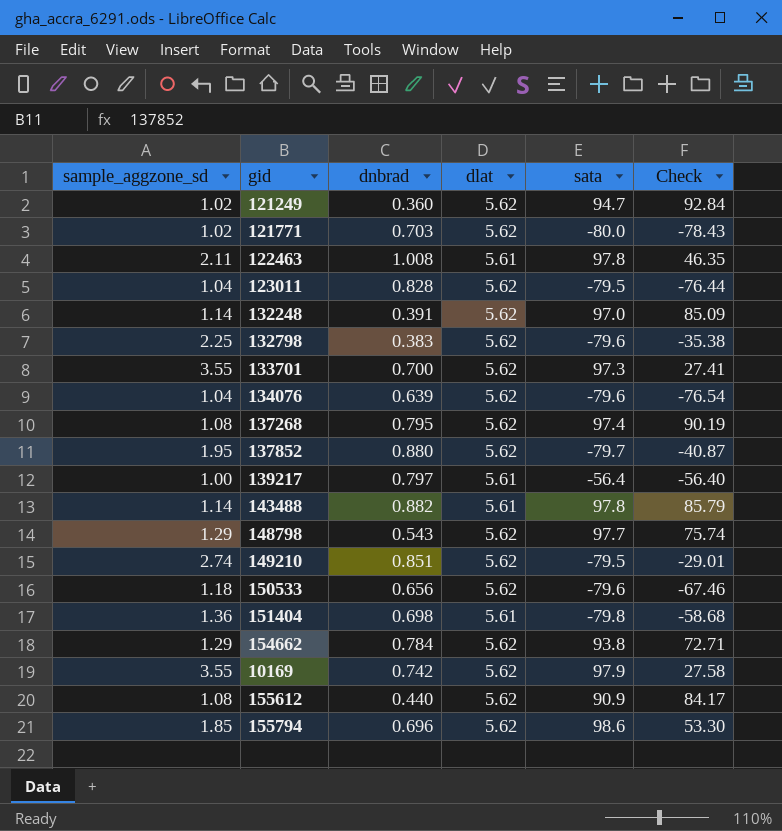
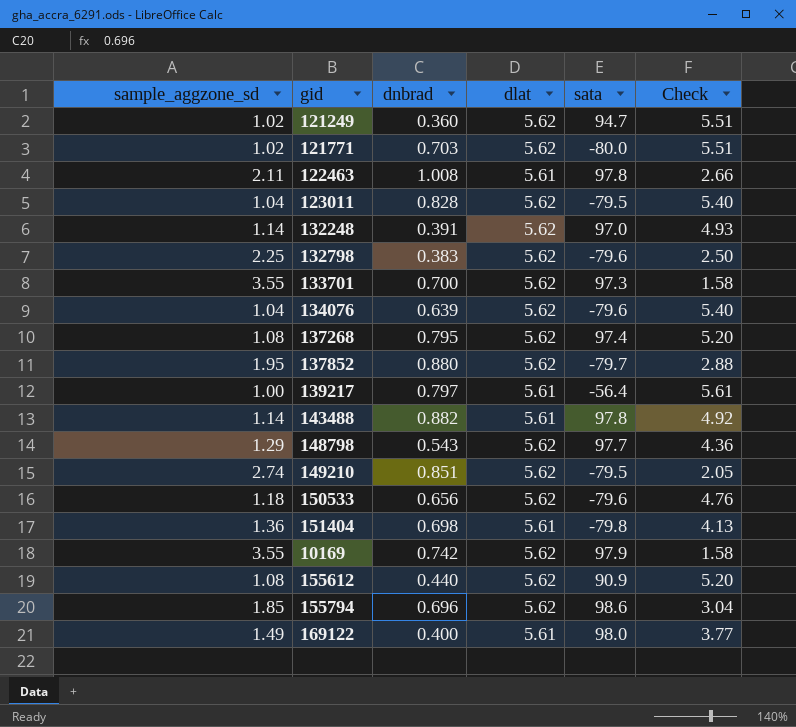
column Check | formula: [sata] / [sample_aggzone_sd] -> [dlat] / [sample_aggzone_sd]
row 154662: 1.29 | 0.784 | 5.62 | 93.8 | 72.71 -> none
row 169122: none -> 1.49 | 0.400 | 5.61 | 98.0 | 3.77

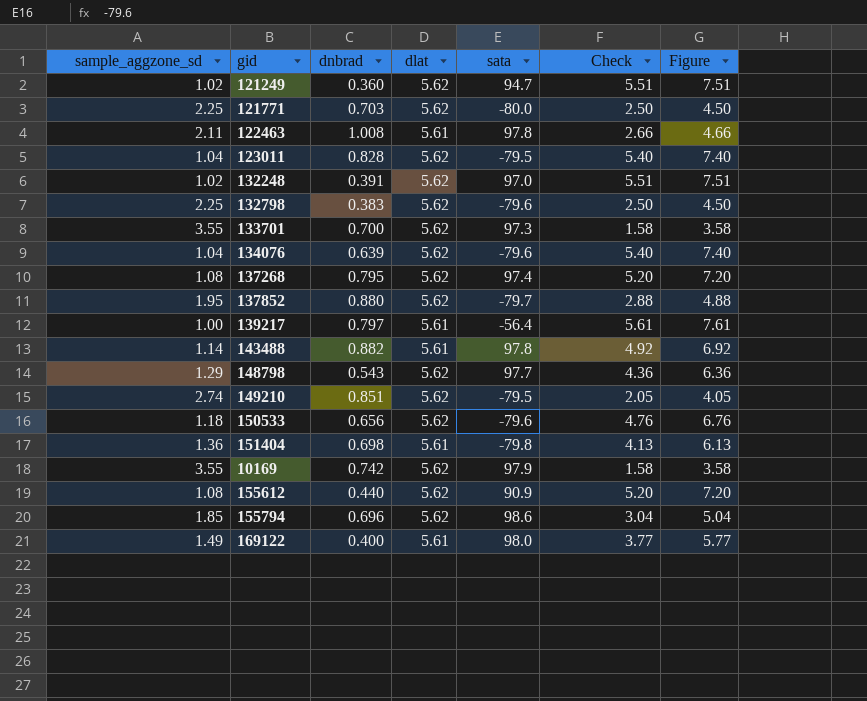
column Figure | formula: none -> [Check] + 2
121771 | sample_aggzone_sd: 1.02 -> 2.25
121771 | Check: 5.51 -> 2.50
132248 | sample_aggzone_sd: 1.14 -> 1.02
132248 | Check: 4.93 -> 5.51

